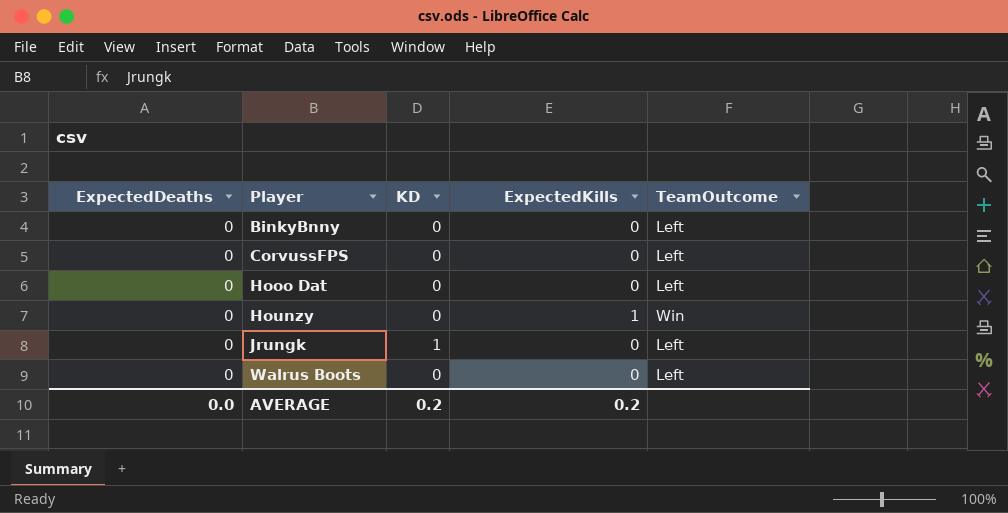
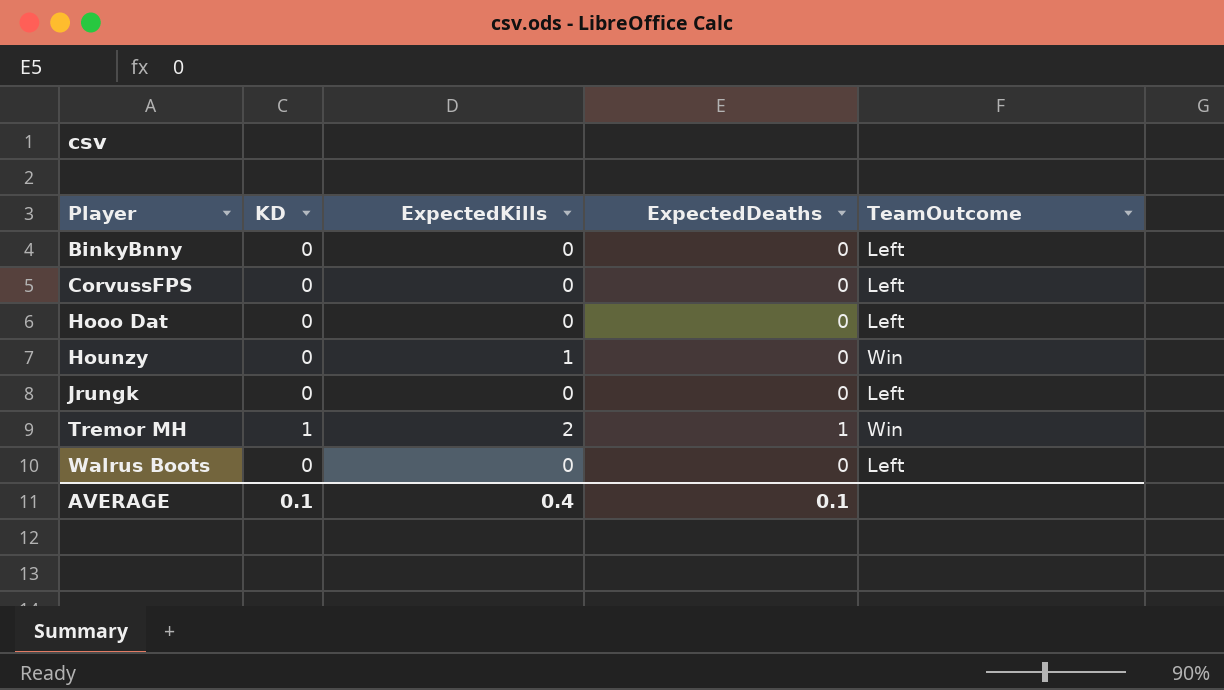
column ExpectedDeaths | position: 1 -> 4
Jrungk | KD: 1 -> 0
row Tremor MH: none -> 1 | 2 | 1 | Win
AVERAGE | KD: 0.2 -> 0.1
AVERAGE | ExpectedKills: 0.2 -> 0.4
AVERAGE | ExpectedDeaths: 0.0 -> 0.1

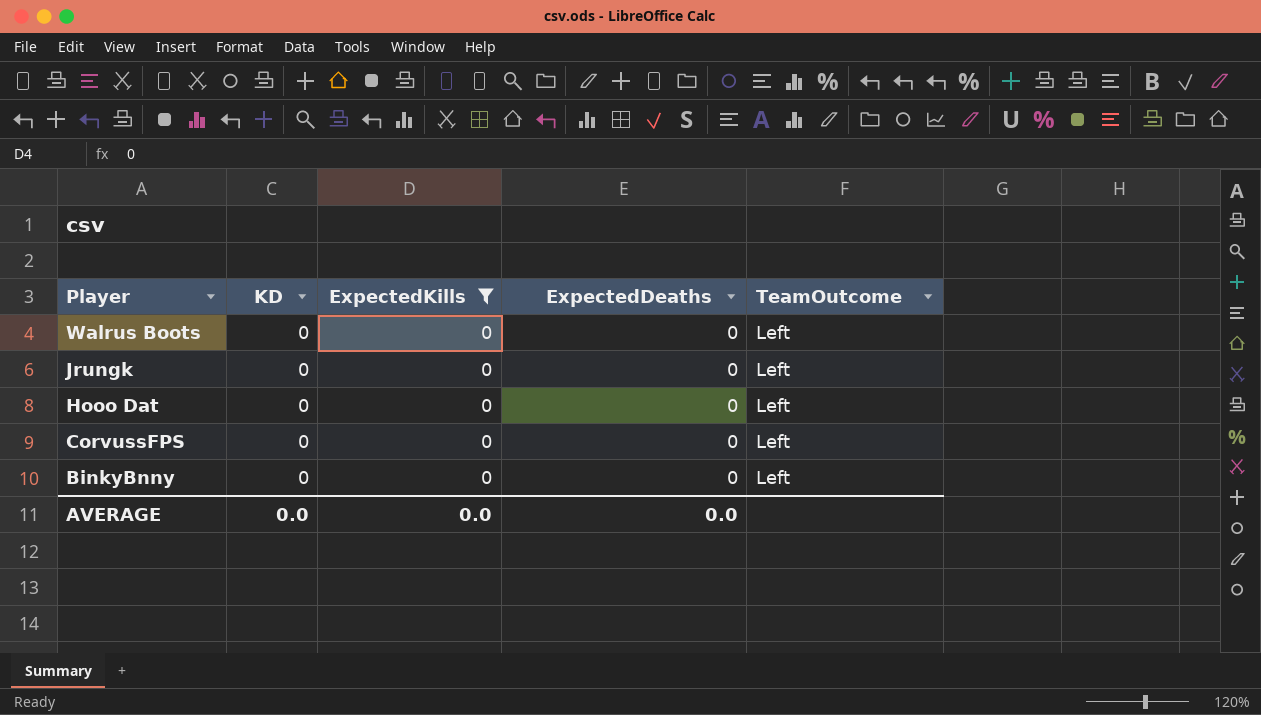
filter: none -> ExpectedKills = 0
row order: Player ascending -> Player descending
AVERAGE | KD: 0.1 -> 0.0
AVERAGE | ExpectedKills: 0.4 -> 0.0
AVERAGE | ExpectedDeaths: 0.1 -> 0.0

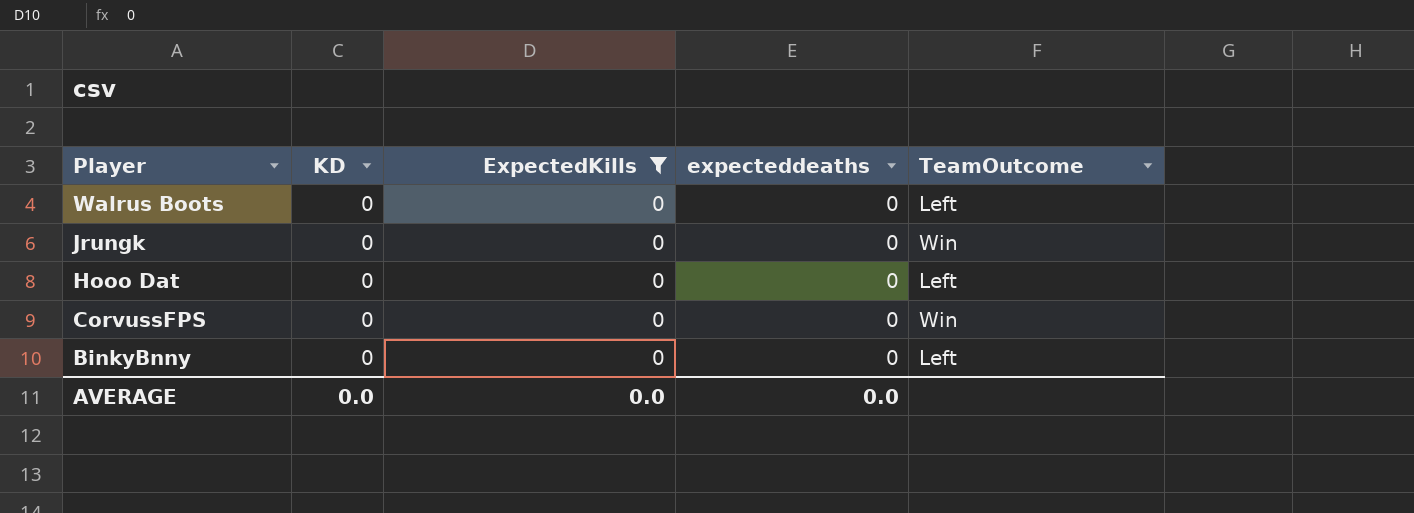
column name: ExpectedDeaths -> expecteddeaths
Jrungk | TeamOutcome: Left -> Win
CorvussFPS | TeamOutcome: Left -> Win

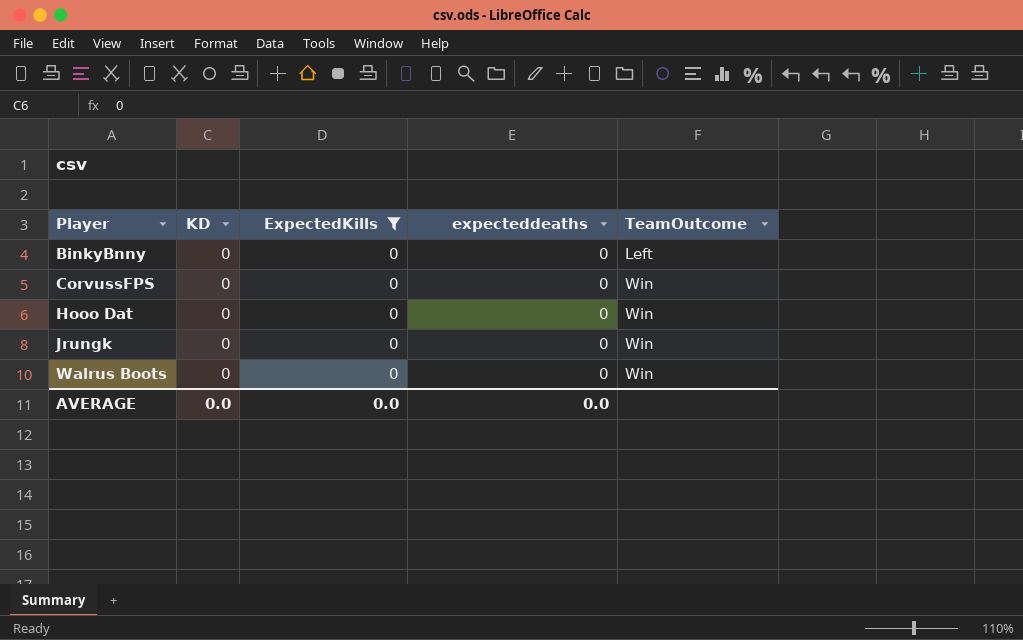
row order: Player descending -> Player ascending
Hooo Dat | TeamOutcome: Left -> Win
Walrus Boots | TeamOutcome: Left -> Win

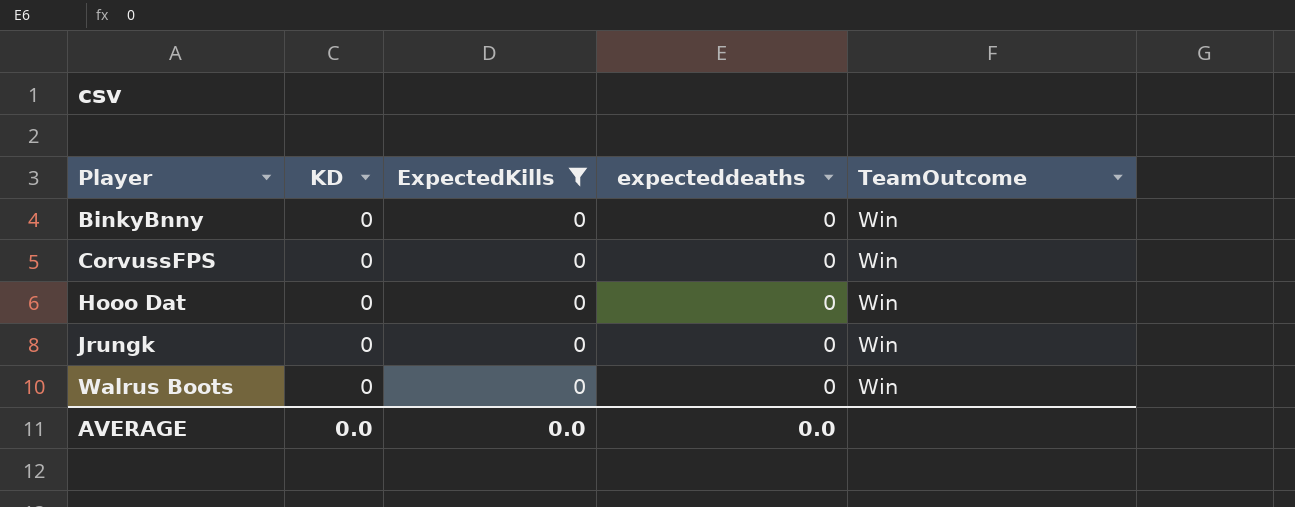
BinkyBnny | TeamOutcome: Left -> Win

